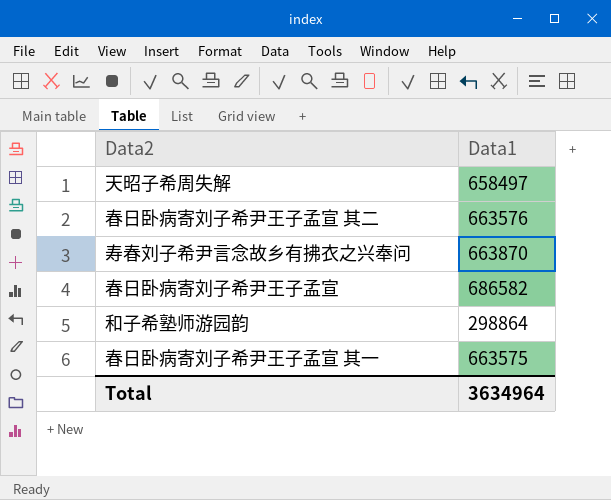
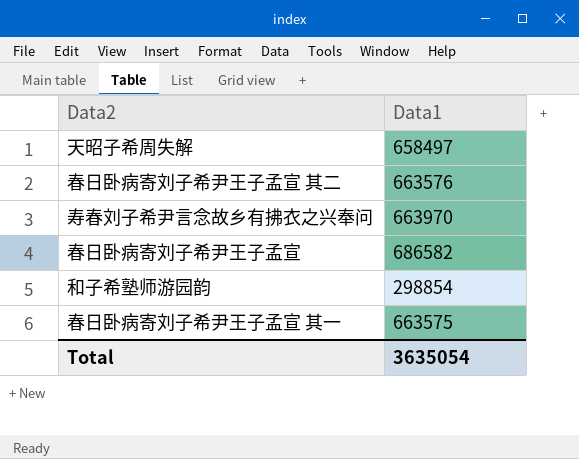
寿春刘子希尹言念故乡有拂衣之兴奉问 | Data1: 663870 -> 663970
和子希塾师游园韵 | Data1: 298864 -> 298854
Total | Data1: 3634964 -> 3635054

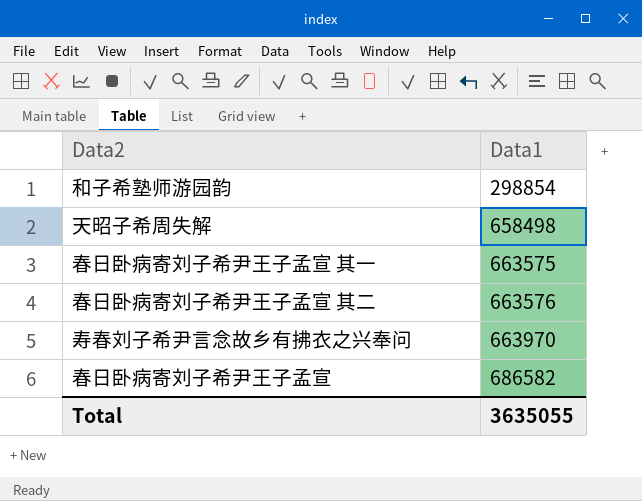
row order: none -> Data1 ascending
天昭子希周失解 | Data1: 658497 -> 658498
Total | Data1: 3635054 -> 3635055

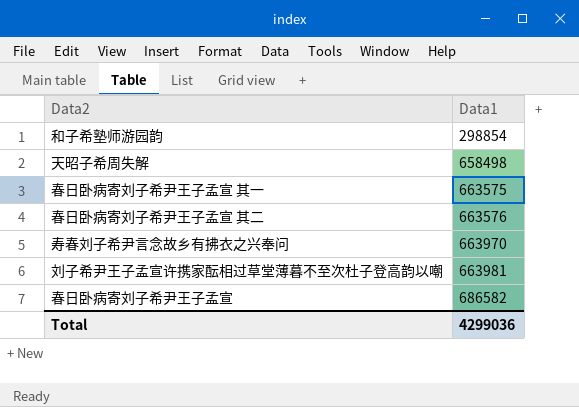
row 刘子希尹王子孟宣许携家酝相过草堂薄暮不至次杜子登高韵以嘲: none -> 663981
Total | Data1: 3635055 -> 4299036

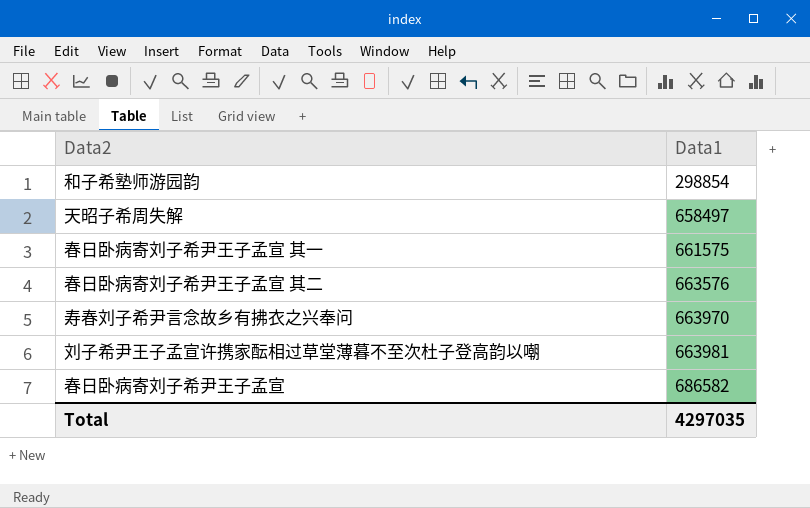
天昭子希周失解 | Data1: 658498 -> 658497
春日卧病寄刘子希尹王子孟宣 其一 | Data1: 663575 -> 661575
Total | Data1: 4299036 -> 4297035

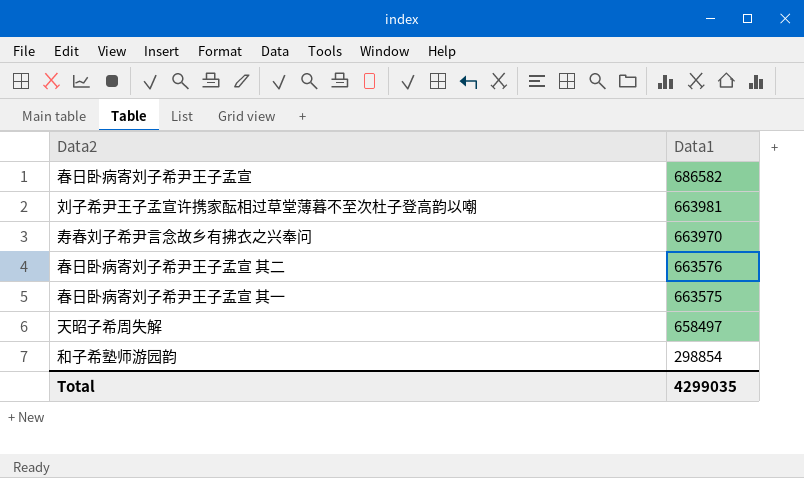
row order: Data1 ascending -> Data1 descending
春日卧病寄刘子希尹王子孟宣 其一 | Data1: 661575 -> 663575
Total | Data1: 4297035 -> 4299035

